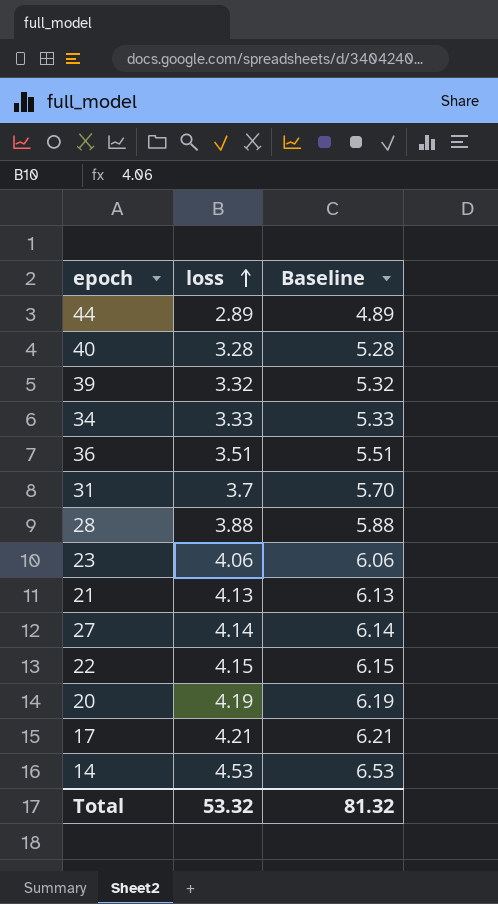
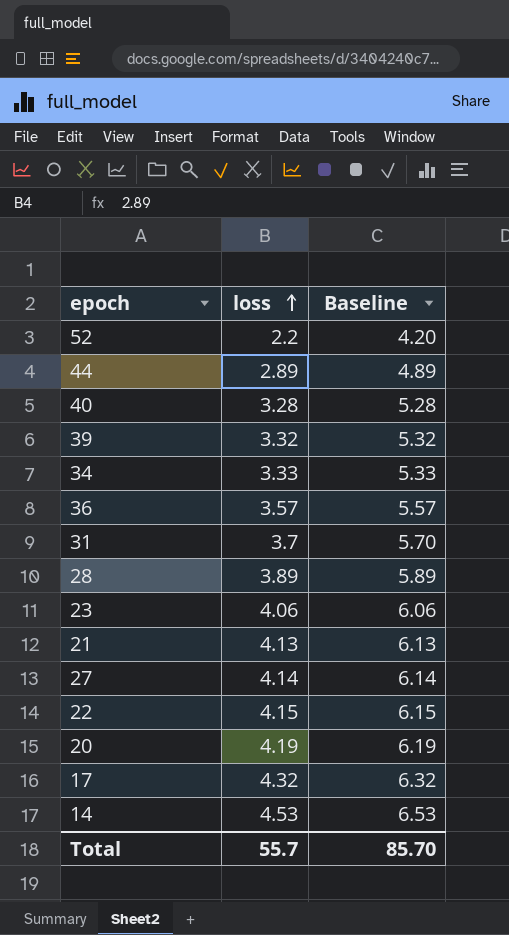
row 52: none -> 2.2 | 4.20
36 | loss: 3.51 -> 3.57
36 | Baseline: 5.51 -> 5.57
28 | loss: 3.88 -> 3.89
28 | Baseline: 5.88 -> 5.89
17 | loss: 4.21 -> 4.32
17 | Baseline: 6.21 -> 6.32
Total | loss: 53.32 -> 55.7
Total | Baseline: 81.32 -> 85.70

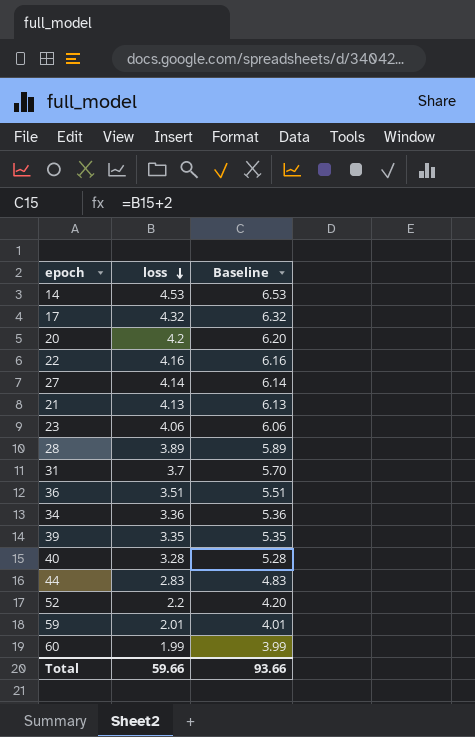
row order: loss ascending -> loss descending
20 | loss: 4.19 -> 4.2
20 | Baseline: 6.19 -> 6.20
22 | loss: 4.15 -> 4.16
22 | Baseline: 6.15 -> 6.16
36 | loss: 3.57 -> 3.51
36 | Baseline: 5.57 -> 5.51
34 | loss: 3.33 -> 3.36
34 | Baseline: 5.33 -> 5.36
39 | loss: 3.32 -> 3.35
39 | Baseline: 5.32 -> 5.35
44 | loss: 2.89 -> 2.83
44 | Baseline: 4.89 -> 4.83
row 59: none -> 2.01 | 4.01
row 60: none -> 1.99 | 3.99
Total | loss: 55.7 -> 59.66
Total | Baseline: 85.70 -> 93.66

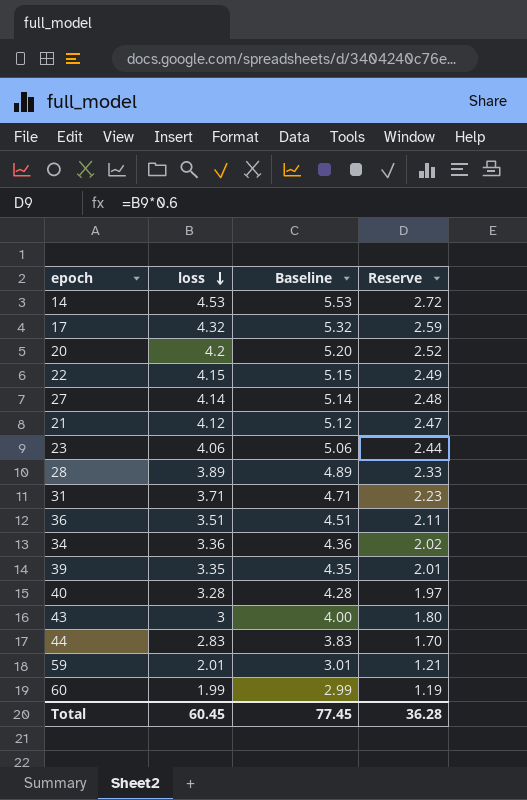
column Baseline | formula: [loss] + 2 -> [loss] + 1
column Reserve | formula: none -> [loss] * 0.6
row 52: 2.2 | 4.20 -> none
22 | loss: 4.16 -> 4.15
21 | loss: 4.13 -> 4.12
31 | loss: 3.7 -> 3.71
row 43: none -> 3 | 4.00 | 1.80
Total | loss: 59.66 -> 60.45
Total | Baseline: 93.66 -> 77.45

